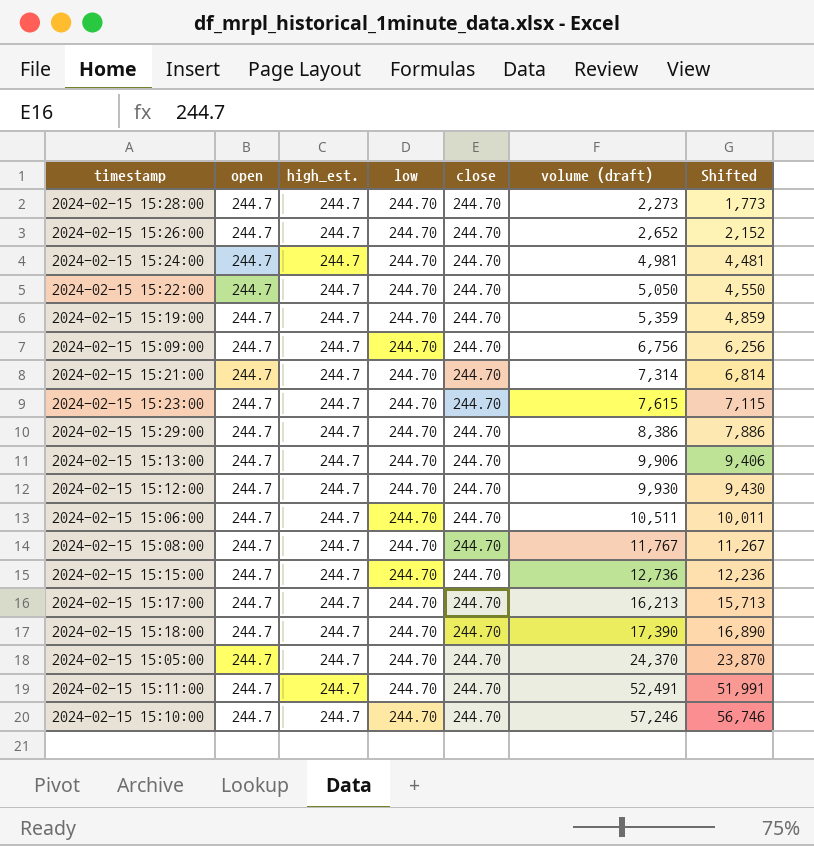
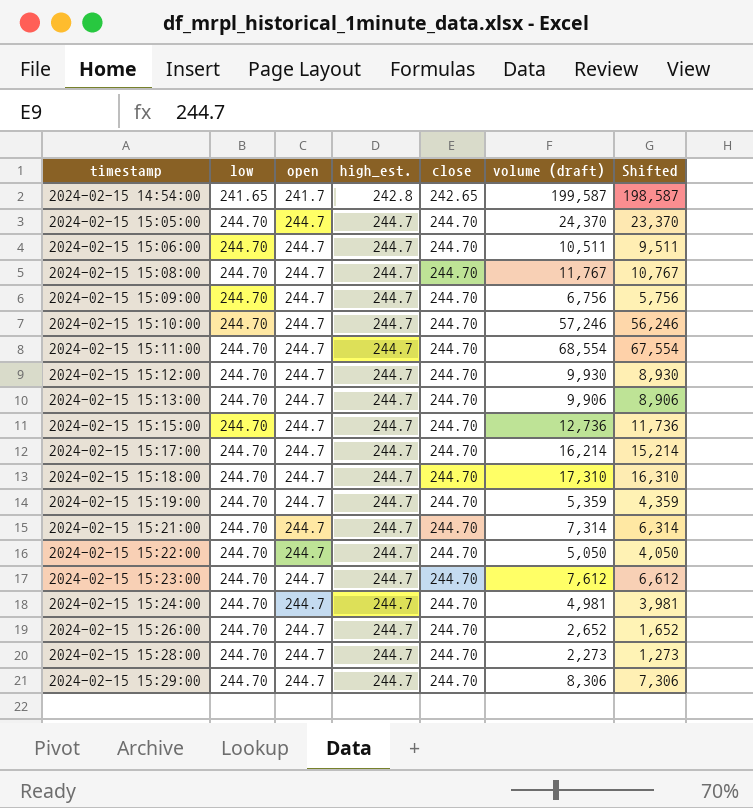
row order: volume (draft) ascending -> timestamp ascending
column low | position: 4 -> 2
column Shifted | formula: [volume (draft)] - 500 -> [volume (draft)] - 1000
row 2024-02-15 14:54:00: none -> 241.65 | 241.7 | 242.8 | 242.65 | 199,587 | 198,587
2024-02-15 15:11:00 | volume (draft): 52,491 -> 68,554
2024-02-15 15:17:00 | volume (draft): 16,213 -> 16,214
2024-02-15 15:18:00 | volume (draft): 17,390 -> 17,310
2024-02-15 15:23:00 | volume (draft): 7,615 -> 7,612
2024-02-15 15:29:00 | volume (draft): 8,386 -> 8,306

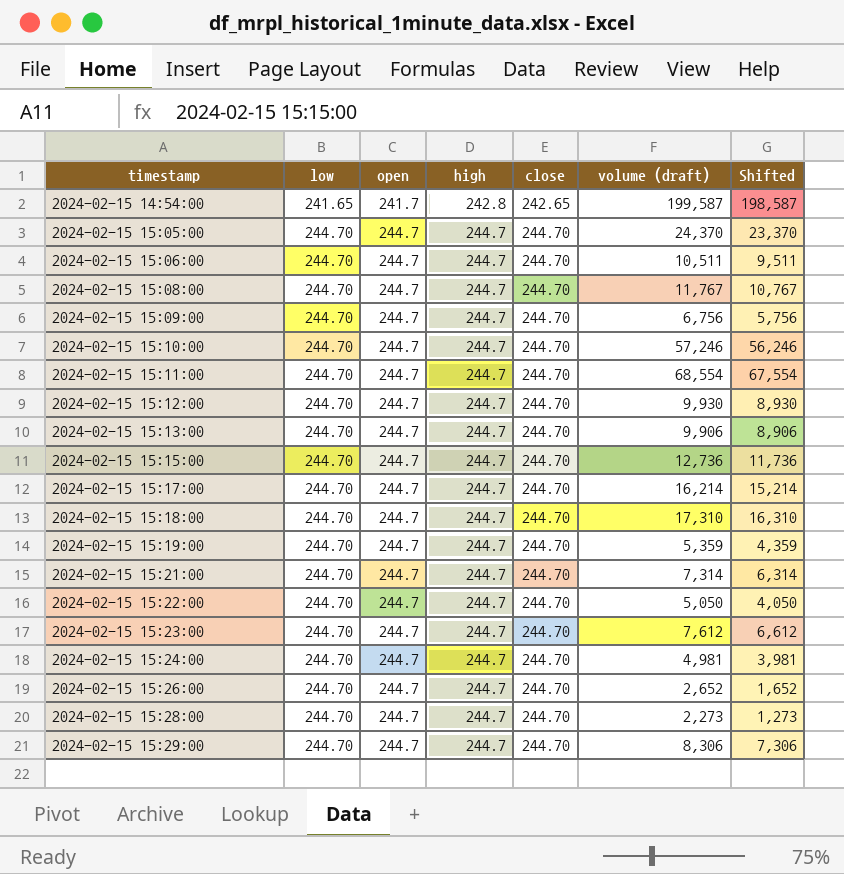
column name: high_est. -> high

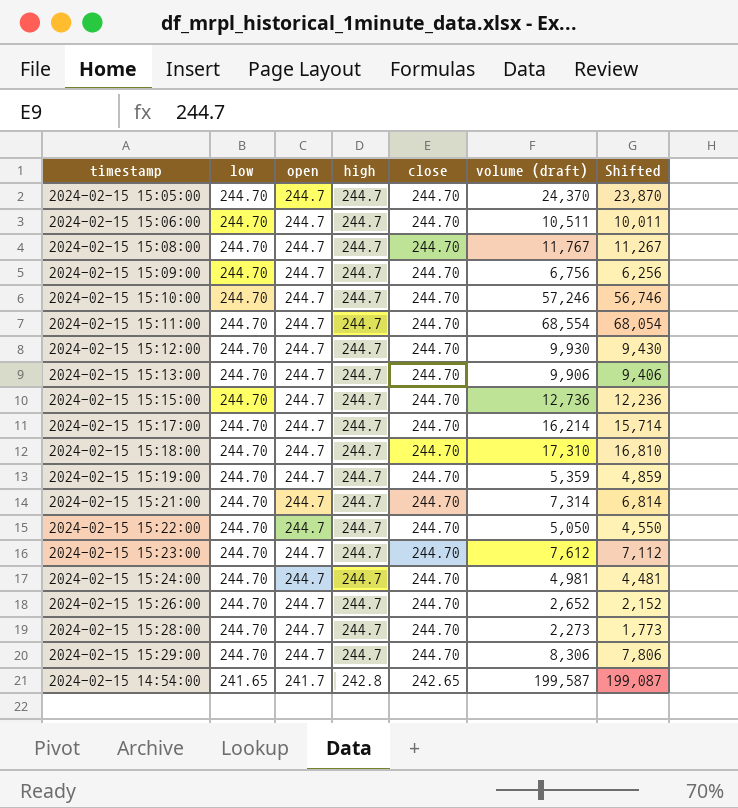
row order: timestamp ascending -> low descending
column Shifted | formula: [volume (draft)] - 1000 -> [volume (draft)] - 500

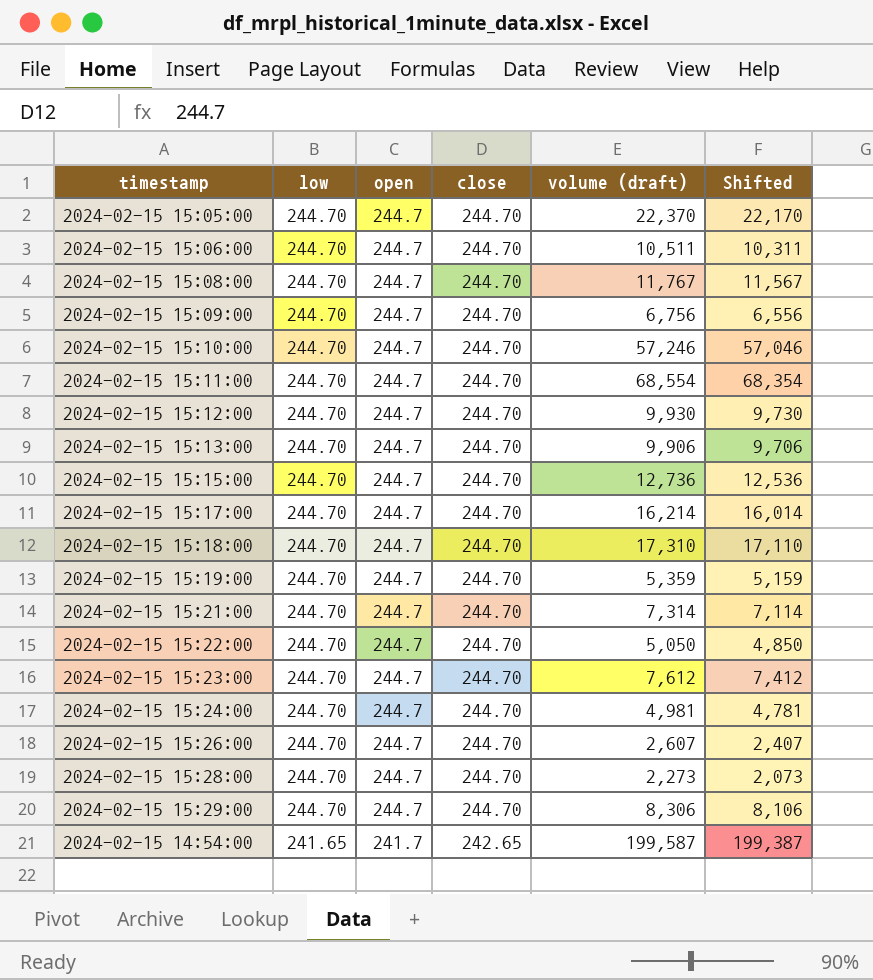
column high | position: 4 -> none
column Shifted | formula: [volume (draft)] - 500 -> [volume (draft)] - 200
2024-02-15 15:05:00 | volume (draft): 24,370 -> 22,370
2024-02-15 15:26:00 | volume (draft): 2,652 -> 2,607

